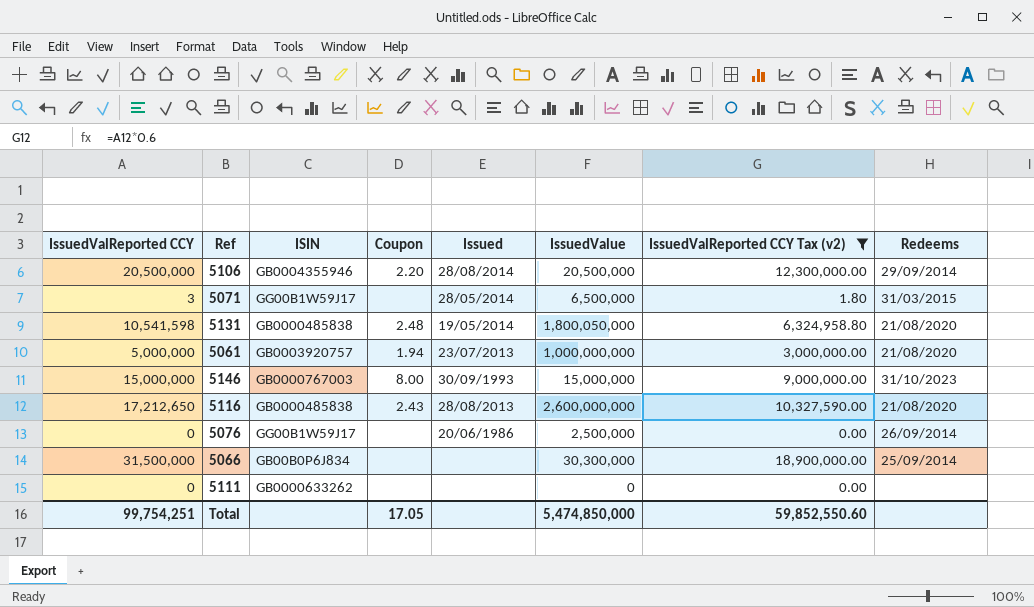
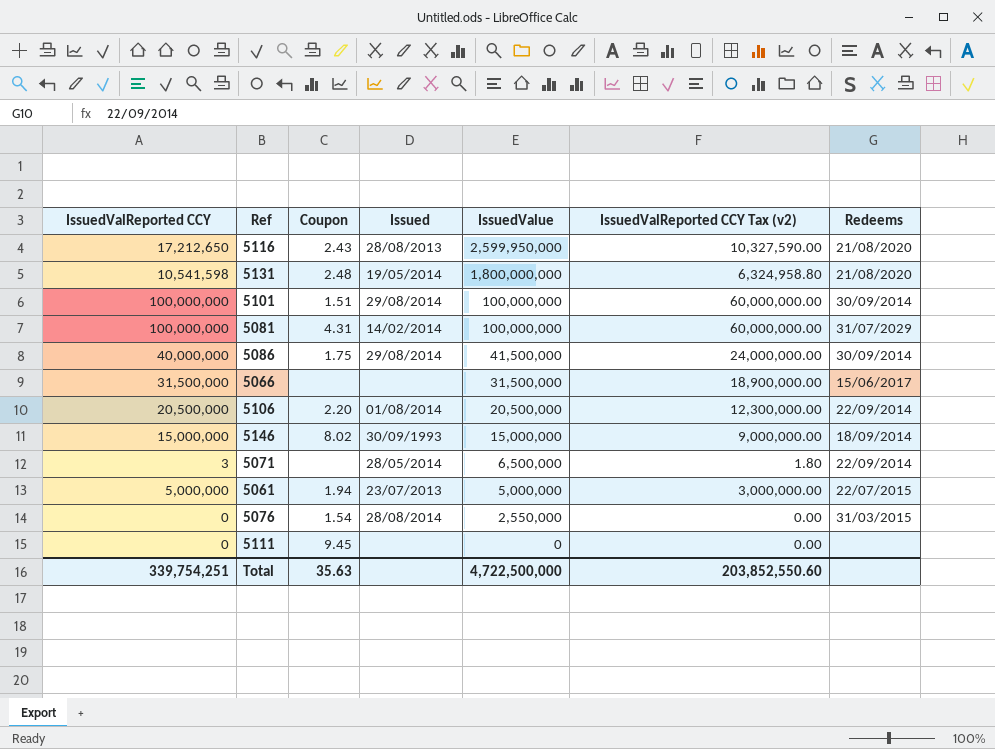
filter: IssuedValReported CCY Tax (v2) <= 18,900,000.00 -> none
row order: none -> IssuedValue descending
column ISIN | position: 3 -> none
5116 | IssuedValue: 2,600,000,000 -> 2,599,950,000
5131 | IssuedValue: 1,800,050,000 -> 1,800,000,000
5066 | IssuedValue: 30,300,000 -> 31,500,000
5066 | Redeems: 25/09/2014 -> 15/06/2017
5106 | Issued: 28/08/2014 -> 01/08/2014
5106 | Redeems: 29/09/2014 -> 22/09/2014
5146 | Coupon: 8.00 -> 8.02
5146 | Redeems: 31/10/2023 -> 18/09/2014
5071 | Redeems: 31/03/2015 -> 22/09/2014
5061 | IssuedValue: 1,000,000,000 -> 5,000,000
5061 | Redeems: 21/08/2020 -> 22/07/2015
5076 | Coupon: none -> 1.54
5076 | Issued: 20/06/1986 -> 28/08/2014
5076 | IssuedValue: 2,500,000 -> 2,550,000
5076 | Redeems: 26/09/2014 -> 31/03/2015
5111 | Coupon: none -> 9.45
Total | IssuedValReported CCY: 99,754,251 -> 339,754,251
Total | Coupon: 17.05 -> 35.63
Total | IssuedValue: 5,474,850,000 -> 4,722,500,000
Total | IssuedValReported CCY Tax (v2): 59,852,550.60 -> 203,852,550.60

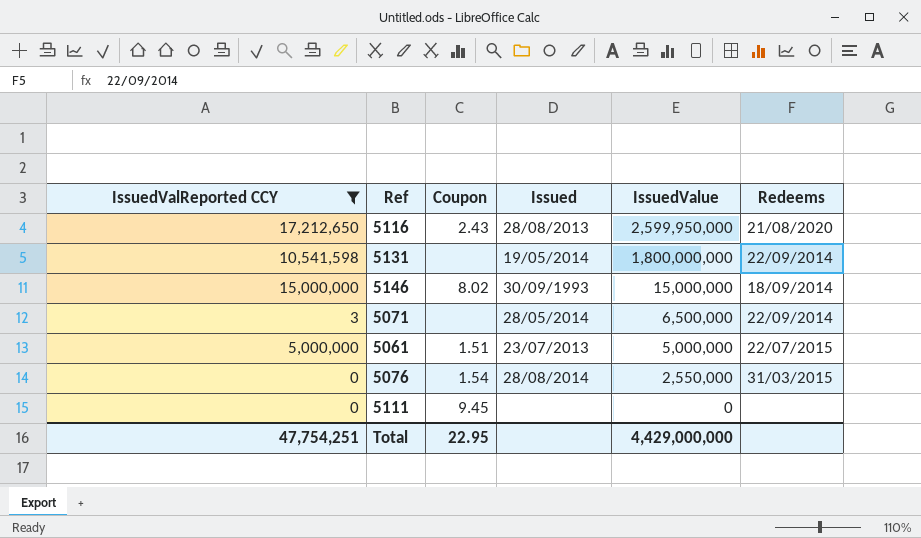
filter: none -> IssuedValReported CCY <= 17,212,650
column IssuedValReported CCY Tax (v2) | formula: [IssuedValReported CCY] * 0.6 -> none
5131 | Coupon: 2.48 -> none
5131 | Redeems: 21/08/2020 -> 22/09/2014
5061 | Coupon: 1.94 -> 1.51
Total | IssuedValReported CCY: 339,754,251 -> 47,754,251
Total | Coupon: 35.63 -> 22.95
Total | IssuedValue: 4,722,500,000 -> 4,429,000,000

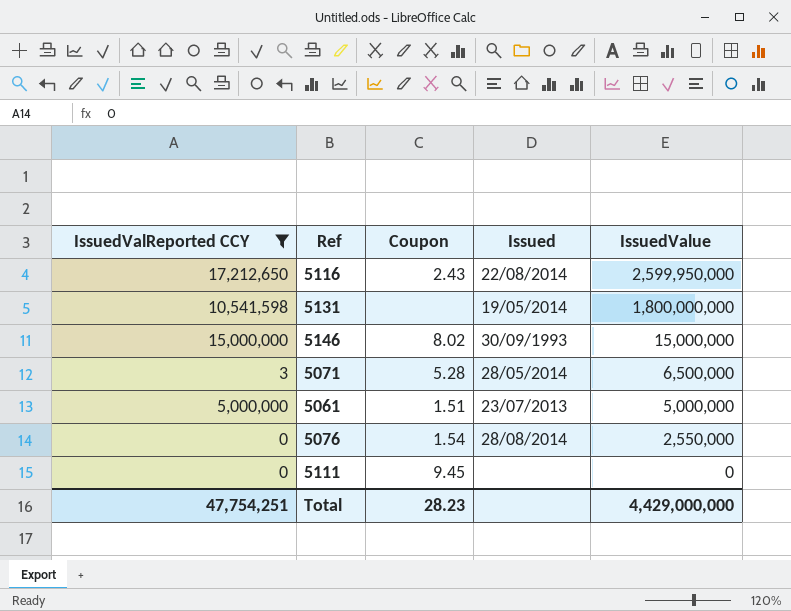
column Redeems | position: 6 -> none
5116 | Issued: 28/08/2013 -> 22/08/2014
5071 | Coupon: none -> 5.28
Total | Coupon: 22.95 -> 28.23

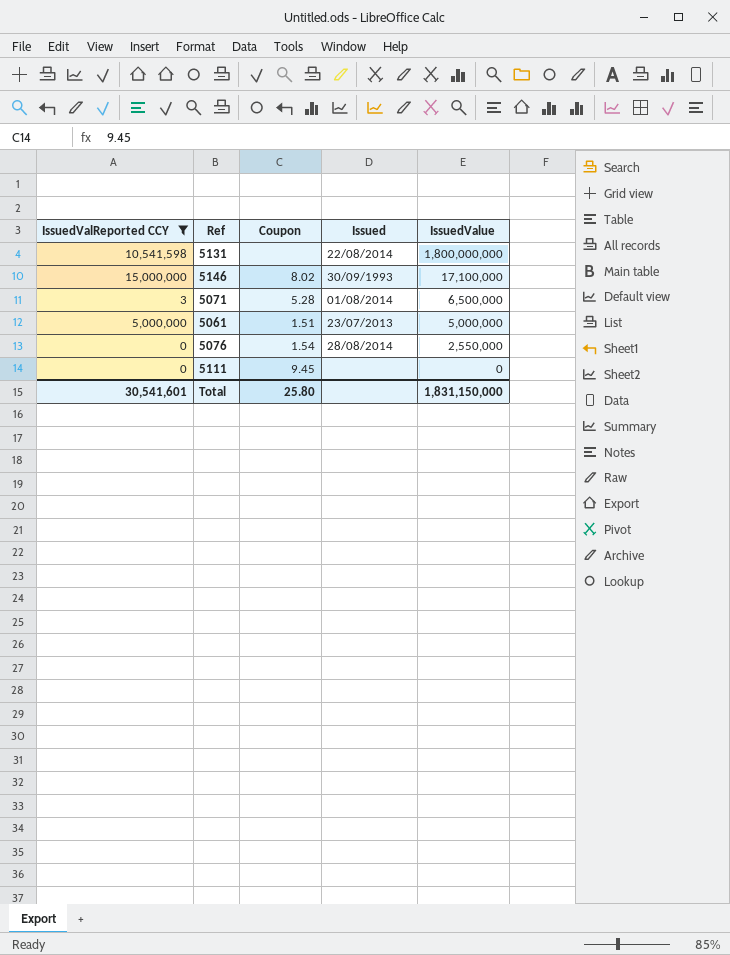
row 5116: 17,212,650 | 2.43 | 22/08/2014 | 2,599,950,000 -> none
5131 | Issued: 19/05/2014 -> 22/08/2014
5146 | IssuedValue: 15,000,000 -> 17,100,000
5071 | Issued: 28/05/2014 -> 01/08/2014
Total | IssuedValReported CCY: 47,754,251 -> 30,541,601
Total | Coupon: 28.23 -> 25.80
Total | IssuedValue: 4,429,000,000 -> 1,831,150,000

